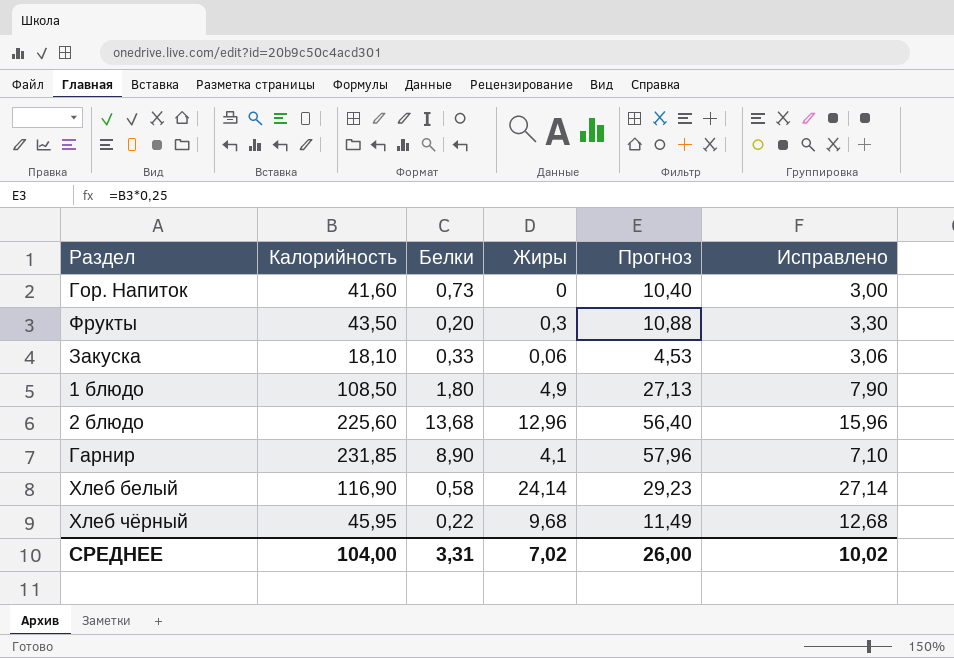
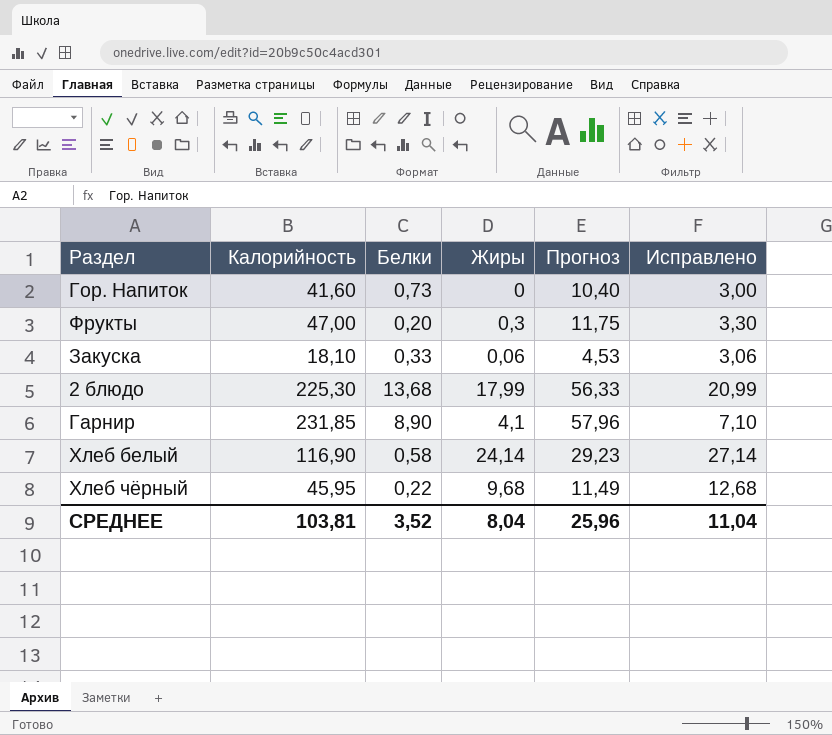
row 1 блюдо: 108,50 | 1,80 | 4,9 | 27,13 | 7,90 -> none
Фрукты | Калорийность: 43,50 -> 47,00
Фрукты | Прогноз: 10,88 -> 11,75
2 блюдо | Калорийность: 225,60 -> 225,30
2 блюдо | Жиры: 12,96 -> 17,99
2 блюдо | Прогноз: 56,40 -> 56,33
2 блюдо | Исправлено: 15,96 -> 20,99
СРЕДНЕЕ | Калорийность: 104,00 -> 103,81
СРЕДНЕЕ | Белки: 3,31 -> 3,52
СРЕДНЕЕ | Жиры: 7,02 -> 8,04
СРЕДНЕЕ | Прогноз: 26,00 -> 25,96
СРЕДНЕЕ | Исправлено: 10,02 -> 11,04

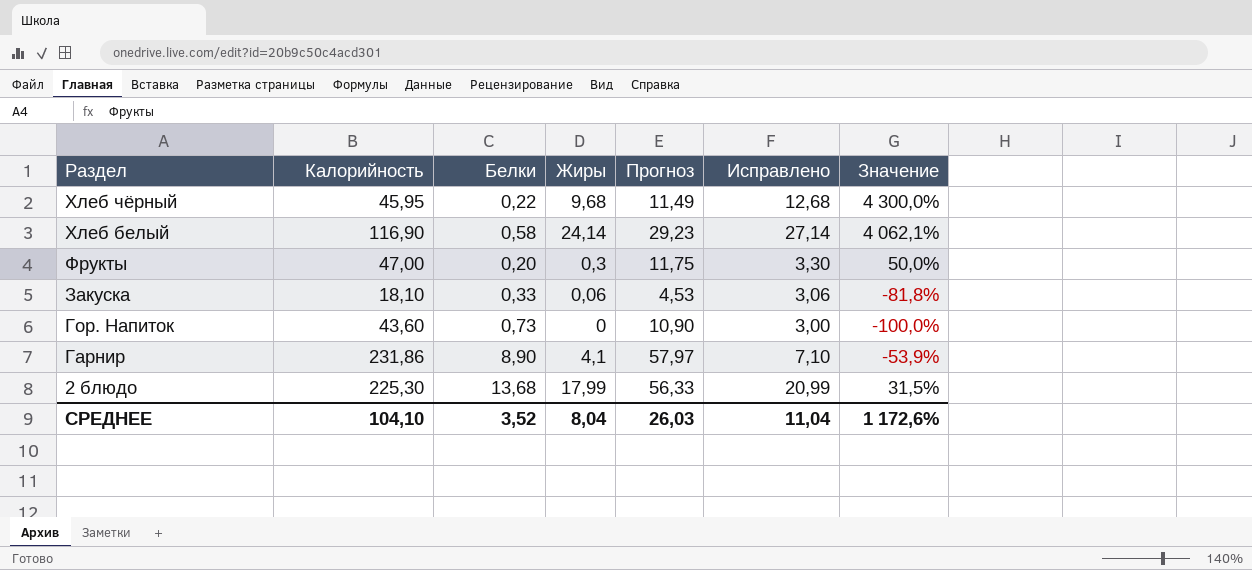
row order: none -> Раздел descending
column Значение | formula: none -> ([Жиры] - [Белки]) / [Белки]
Гор. Напиток | Калорийность: 41,60 -> 43,60
Гор. Напиток | Прогноз: 10,40 -> 10,90
Гарнир | Калорийность: 231,85 -> 231,86
Гарнир | Прогноз: 57,96 -> 57,97
СРЕДНЕЕ | Калорийность: 103,81 -> 104,10
СРЕДНЕЕ | Прогноз: 25,96 -> 26,03

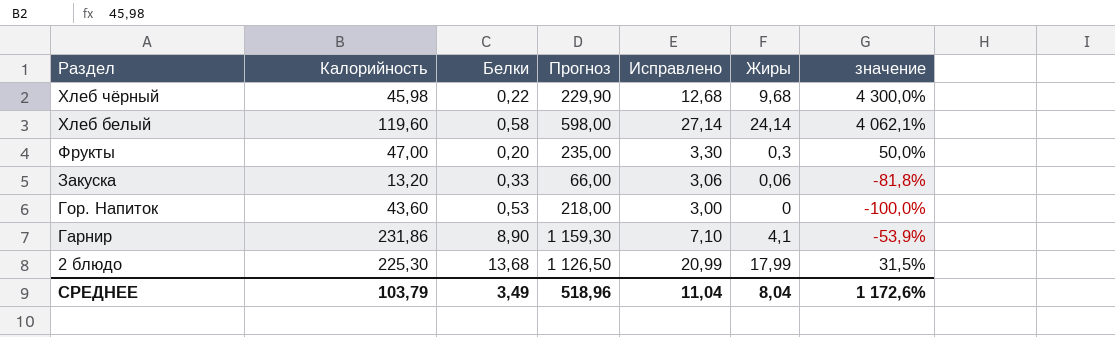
column Прогноз | formula: [Калорийность] * 0,25 -> [Калорийность] * 5
column Жиры | position: 4 -> 6
column name: Значение -> значение
Хлеб чёрный | Калорийность: 45,95 -> 45,98
Хлеб белый | Калорийность: 116,90 -> 119,60
Закуска | Калорийность: 18,10 -> 13,20
Гор. Напиток | Белки: 0,73 -> 0,53
СРЕДНЕЕ | Калорийность: 104,10 -> 103,79
СРЕДНЕЕ | Белки: 3,52 -> 3,49
СРЕДНЕЕ | Прогноз: 26,03 -> 518,96

